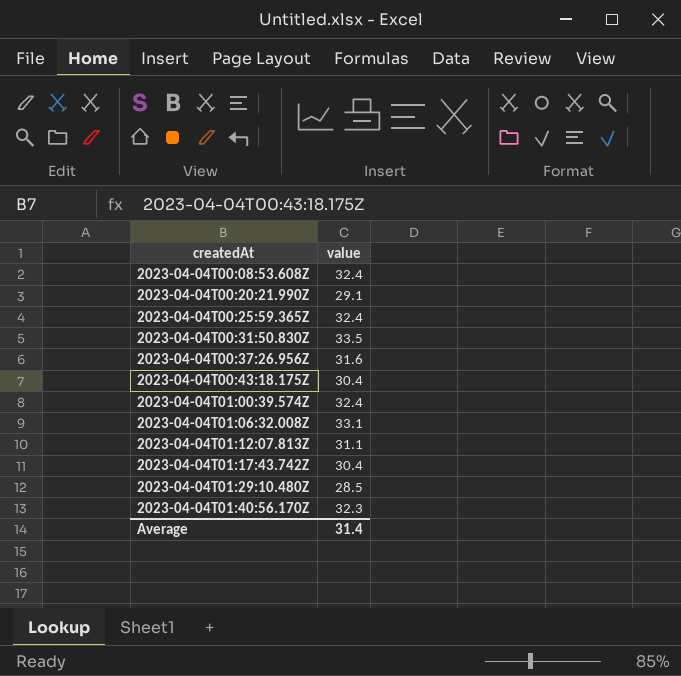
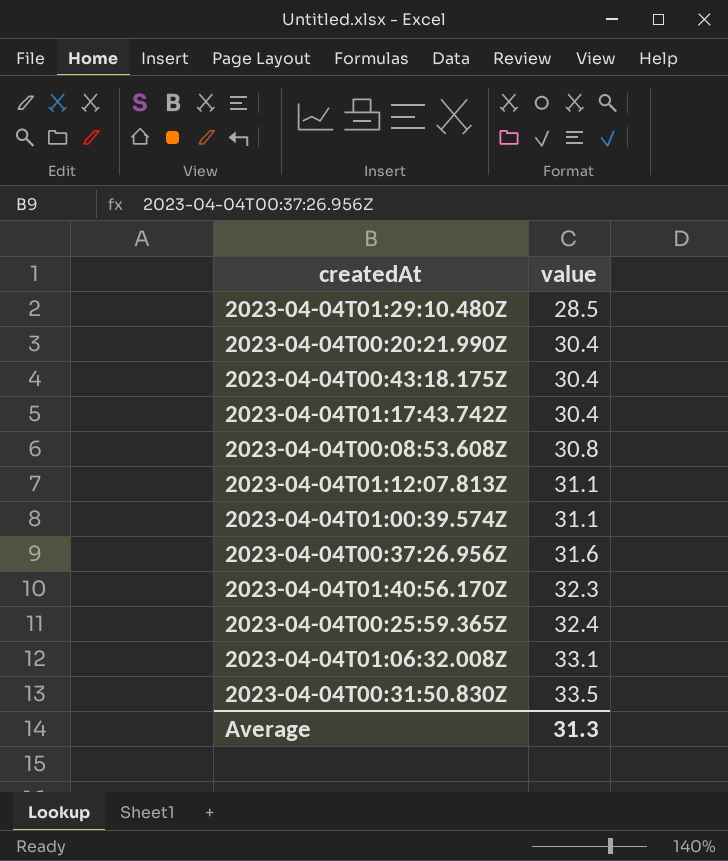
row order: createdAt ascending -> value ascending
2023-04-04T00:20:21.990Z | value: 29.1 -> 30.4
2023-04-04T00:08:53.608Z | value: 32.4 -> 30.8
2023-04-04T01:00:39.574Z | value: 32.4 -> 31.1
Average | value: 31.4 -> 31.3

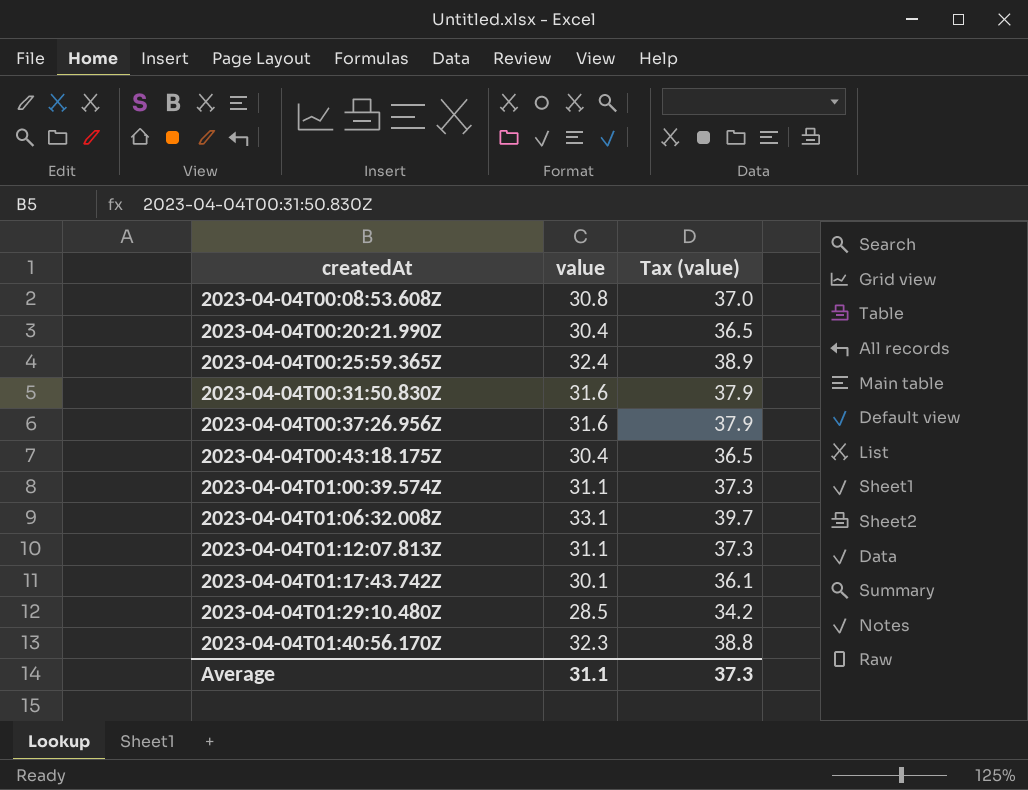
row order: value ascending -> createdAt ascending
column Tax (value) | formula: none -> [value] * 1.2
2023-04-04T00:31:50.830Z | value: 33.5 -> 31.6
2023-04-04T01:17:43.742Z | value: 30.4 -> 30.1
Average | value: 31.3 -> 31.1

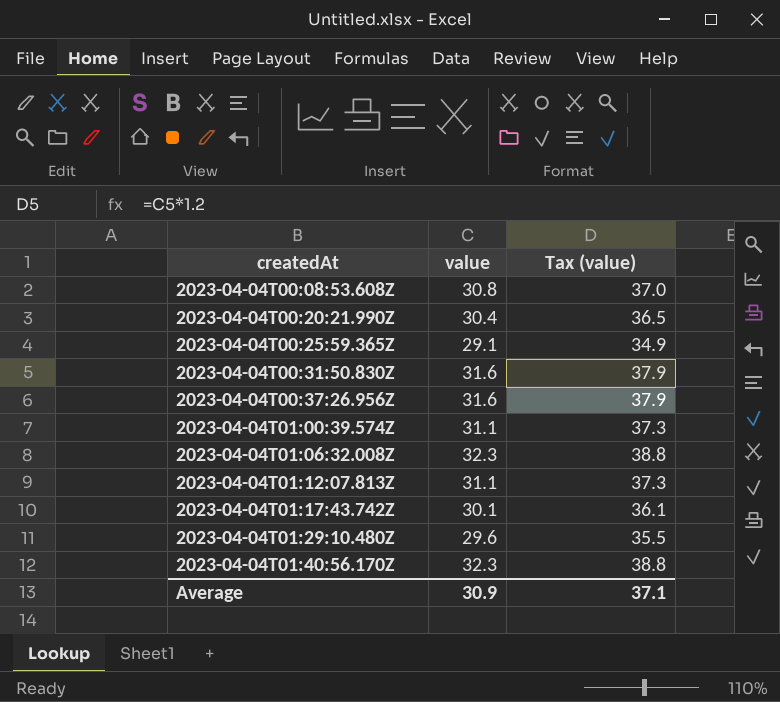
row 2023-04-04T00:43:18.175Z: 30.4 | 36.5 -> none
2023-04-04T00:25:59.365Z | value: 32.4 -> 29.1
2023-04-04T00:25:59.365Z | Tax (value): 38.9 -> 34.9
2023-04-04T01:06:32.008Z | value: 33.1 -> 32.3
2023-04-04T01:06:32.008Z | Tax (value): 39.7 -> 38.8
2023-04-04T01:29:10.480Z | value: 28.5 -> 29.6
2023-04-04T01:29:10.480Z | Tax (value): 34.2 -> 35.5
Average | value: 31.1 -> 30.9
Average | Tax (value): 37.3 -> 37.1

